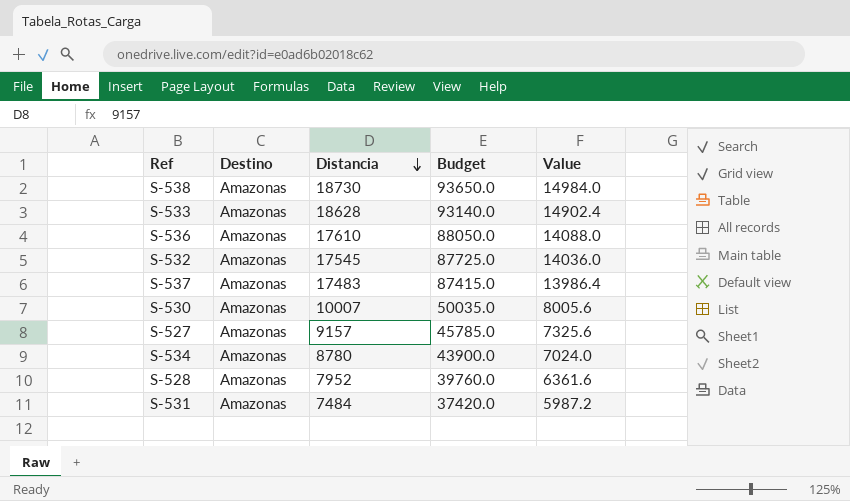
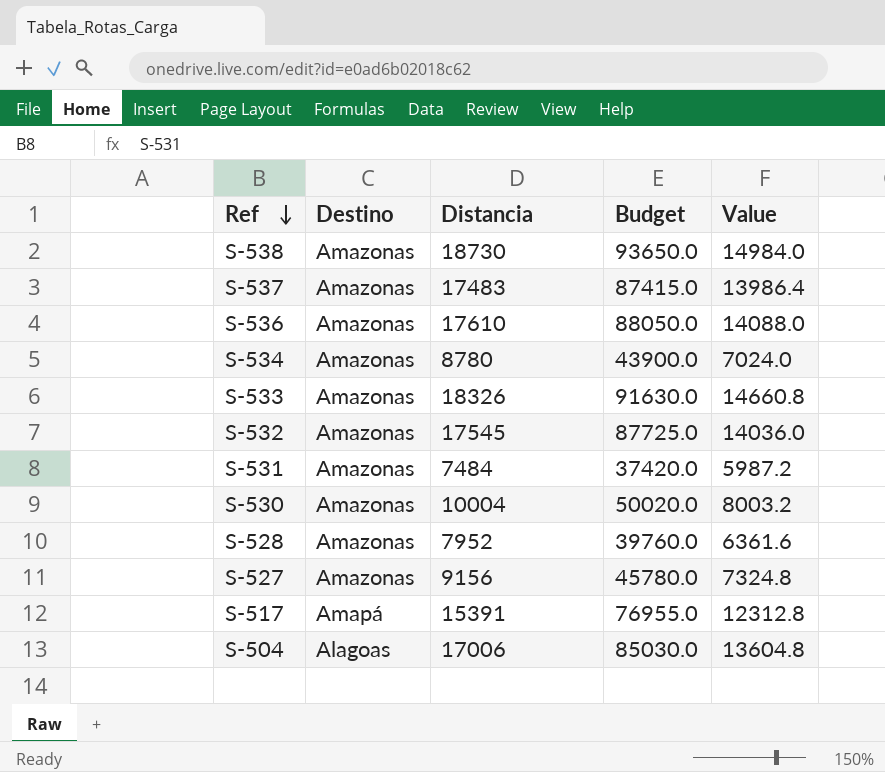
row order: Distancia descending -> Ref descending
S-533 | Distancia: 18628 -> 18326
S-533 | Budget: 93140.0 -> 91630.0
S-533 | Value: 14902.4 -> 14660.8
S-530 | Distancia: 10007 -> 10004
S-530 | Budget: 50035.0 -> 50020.0
S-530 | Value: 8005.6 -> 8003.2
S-527 | Distancia: 9157 -> 9156
S-527 | Budget: 45785.0 -> 45780.0
S-527 | Value: 7325.6 -> 7324.8
row S-517: none -> Amapá | 15391 | 76955.0 | 12312.8
row S-504: none -> Alagoas | 17006 | 85030.0 | 13604.8

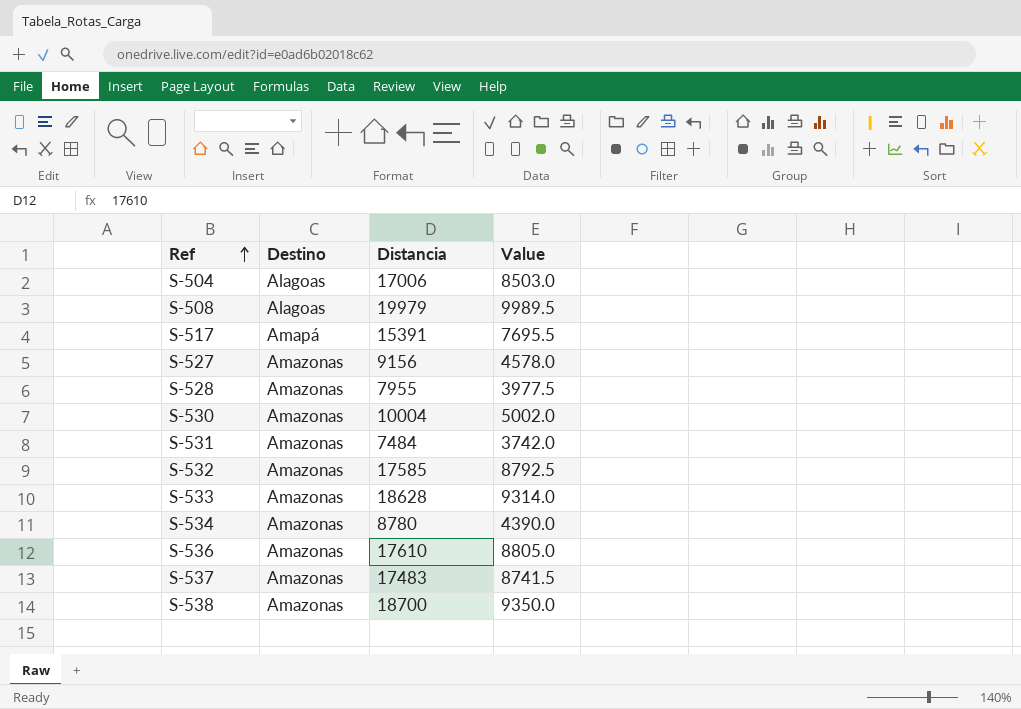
row order: Ref descending -> Ref ascending
column Budget | formula: [Distancia] * 5 -> none
column Value | formula: [Distancia] * 0.8 -> [Distancia] * 0.5
row S-508: none -> Alagoas | 19979 | 9989.5
S-528 | Distancia: 7952 -> 7955
S-532 | Distancia: 17545 -> 17585
S-533 | Distancia: 18326 -> 18628
S-538 | Distancia: 18730 -> 18700

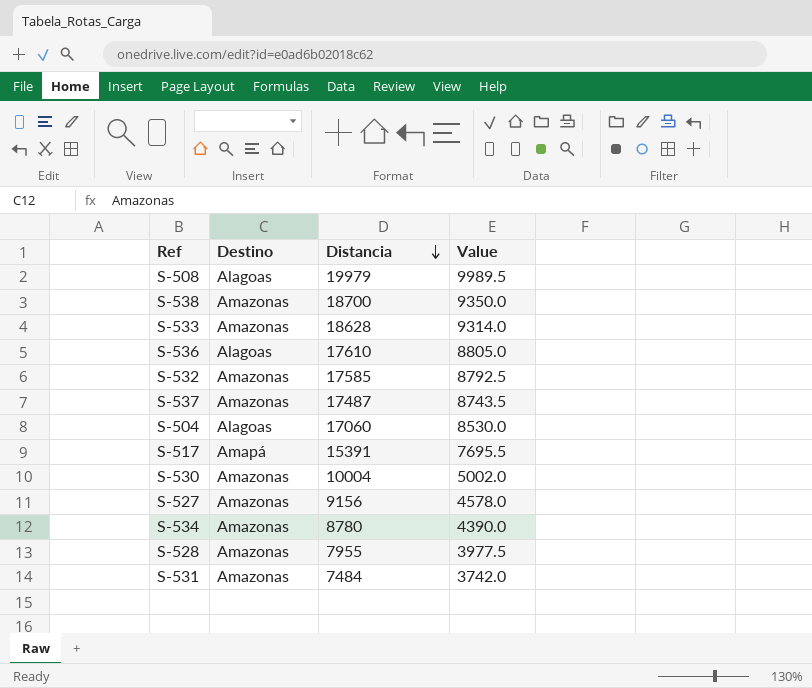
row order: Ref ascending -> Distancia descending
S-536 | Destino: Amazonas -> Alagoas
S-537 | Distancia: 17483 -> 17487
S-537 | Value: 8741.5 -> 8743.5
S-504 | Distancia: 17006 -> 17060
S-504 | Value: 8503.0 -> 8530.0

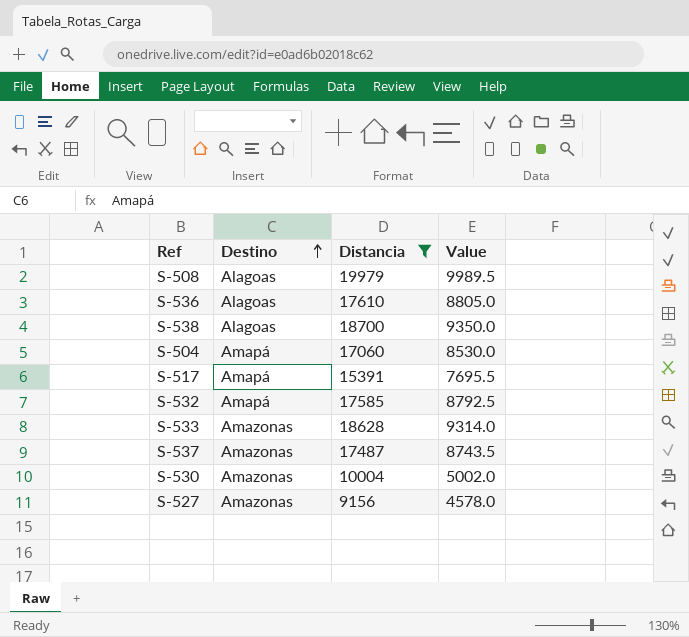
filter: none -> Distancia >= 9156
row order: Distancia descending -> Destino ascending
S-538 | Destino: Amazonas -> Alagoas
S-504 | Destino: Alagoas -> Amapá
S-532 | Destino: Amazonas -> Amapá

